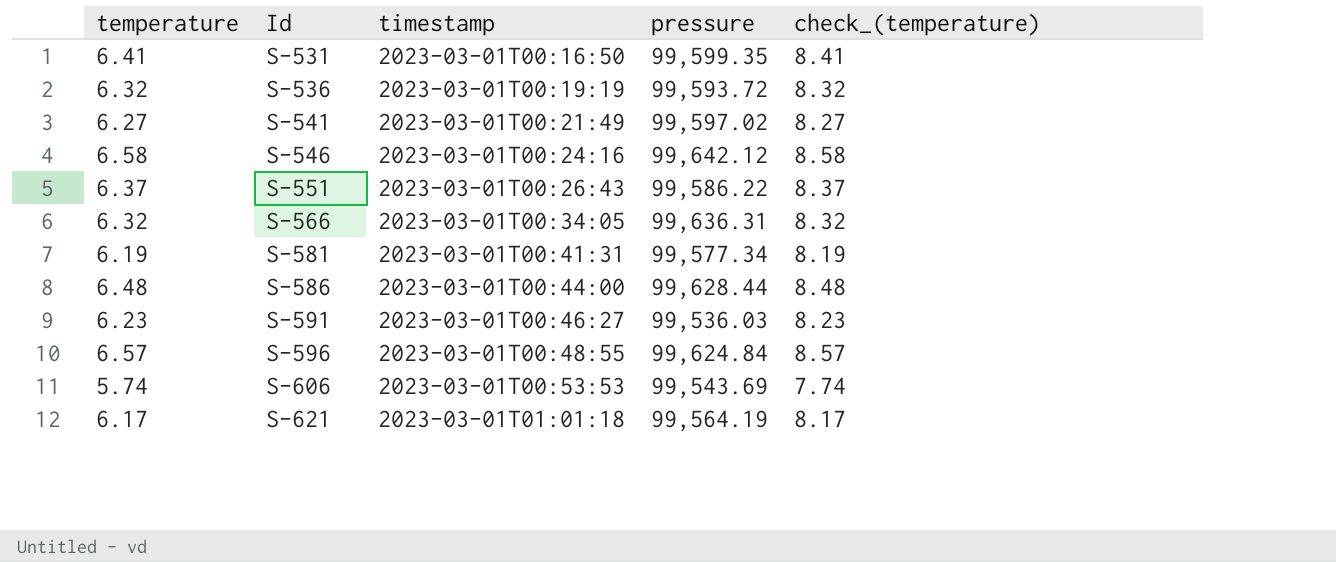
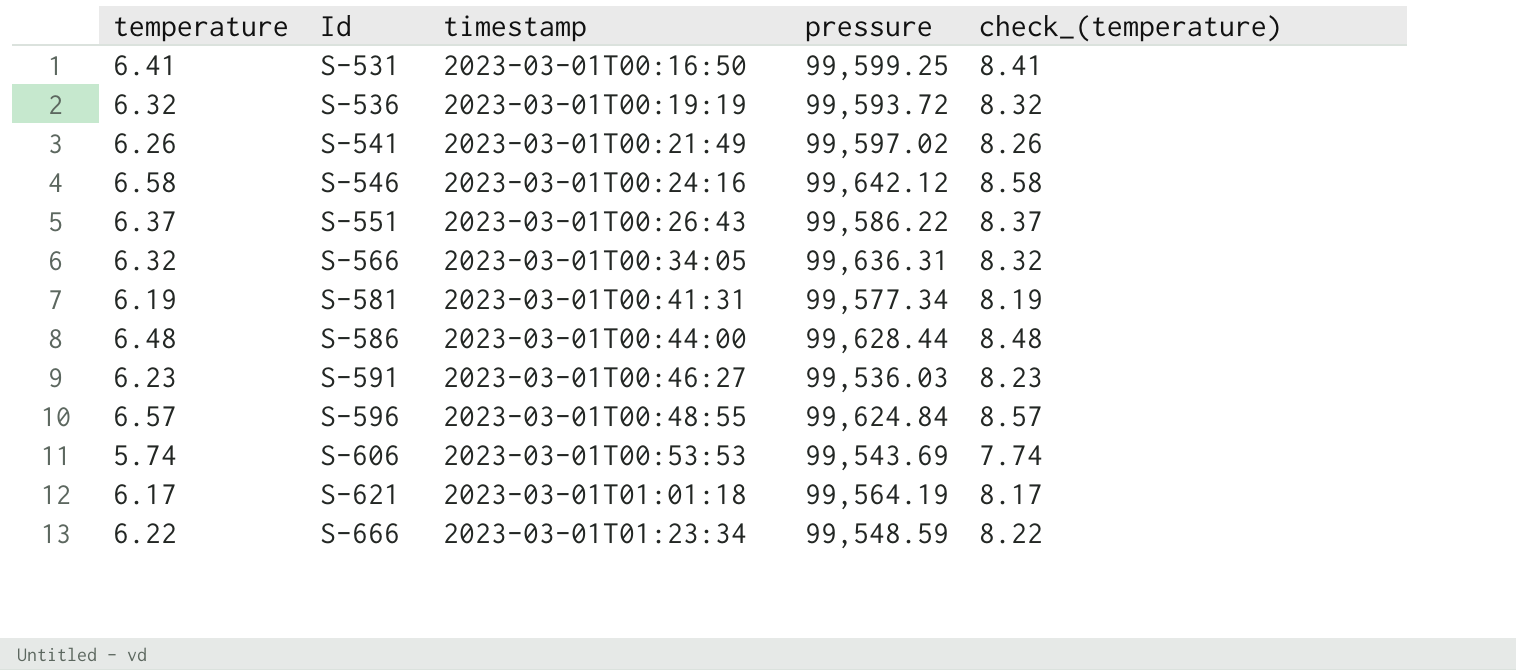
S-531 | pressure: 99,599.35 -> 99,599.25
S-541 | temperature: 6.27 -> 6.26
S-541 | check_(temperature): 8.27 -> 8.26
row S-666: none -> 6.22 | 2023-03-01T01:23:34 | 99,548.59 | 8.22

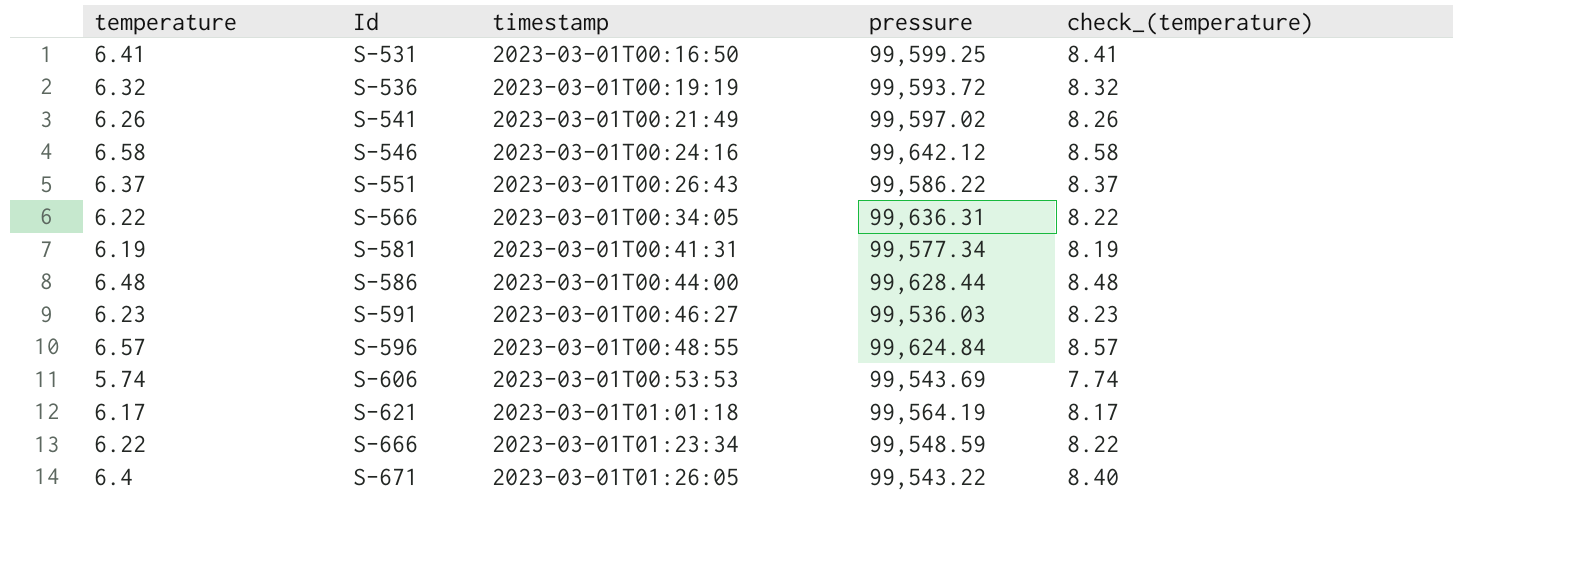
S-566 | temperature: 6.32 -> 6.22
S-566 | check_(temperature): 8.32 -> 8.22
row S-671: none -> 6.4 | 2023-03-01T01:26:05 | 99,543.22 | 8.40

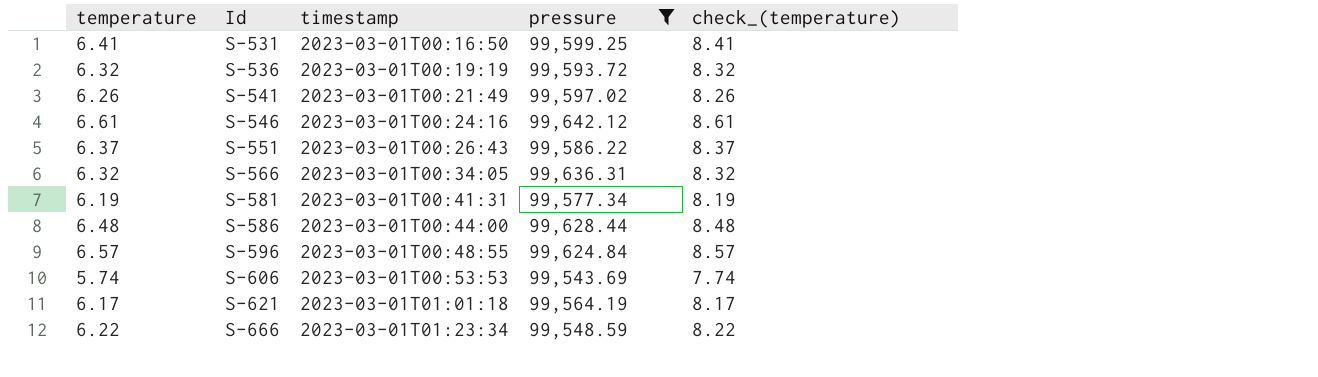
filter: none -> pressure >= 99,543.69
S-546 | temperature: 6.58 -> 6.61
S-546 | check_(temperature): 8.58 -> 8.61
S-566 | temperature: 6.22 -> 6.32
S-566 | check_(temperature): 8.22 -> 8.32

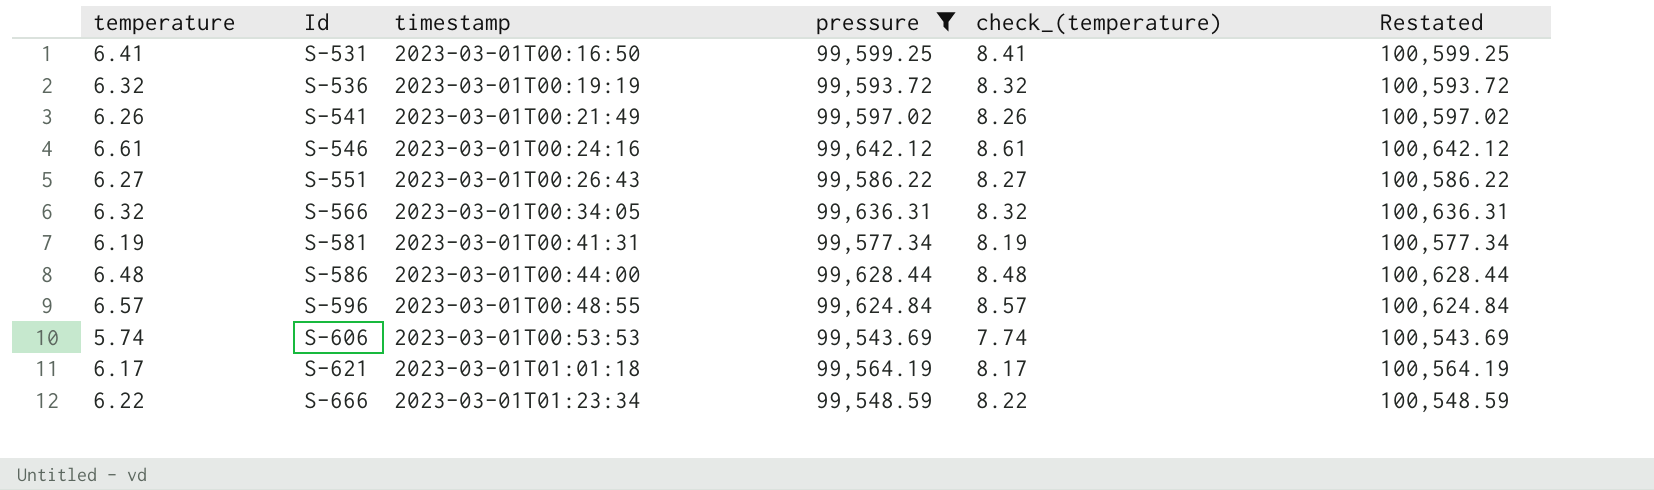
column Restated | formula: none -> [pressure] + 1000
S-551 | temperature: 6.37 -> 6.27
S-551 | check_(temperature): 8.37 -> 8.27

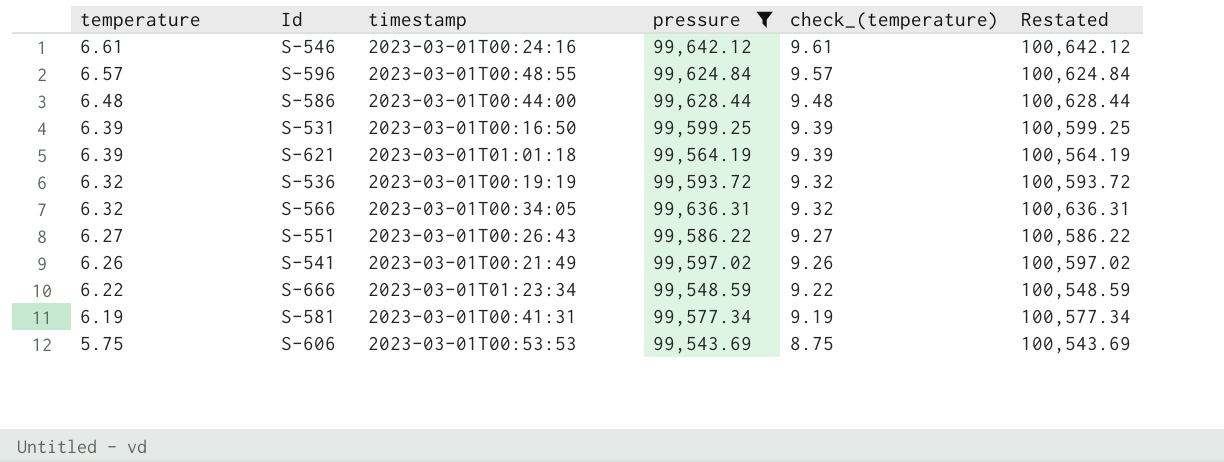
row order: Id ascending -> temperature descending
column check_(temperature) | formula: [temperature] + 2 -> [temperature] + 3
S-531 | temperature: 6.41 -> 6.39
S-621 | temperature: 6.17 -> 6.39
S-606 | temperature: 5.74 -> 5.75

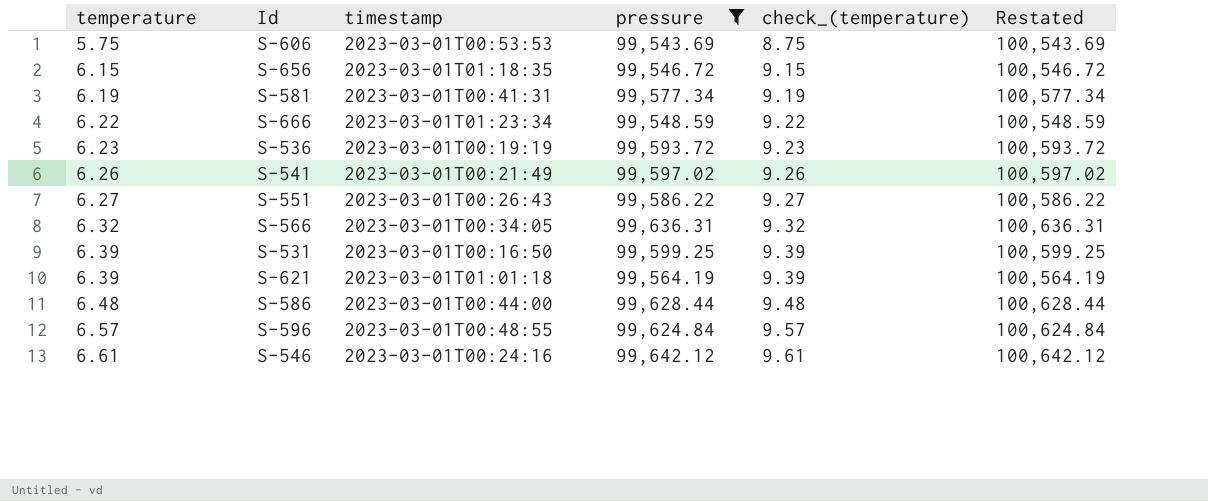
row order: temperature descending -> temperature ascending
row S-656: none -> 6.15 | 2023-03-01T01:18:35 | 99,546.72 | 9.15 | 100,546.72
S-536 | temperature: 6.32 -> 6.23
S-536 | check_(temperature): 9.32 -> 9.23

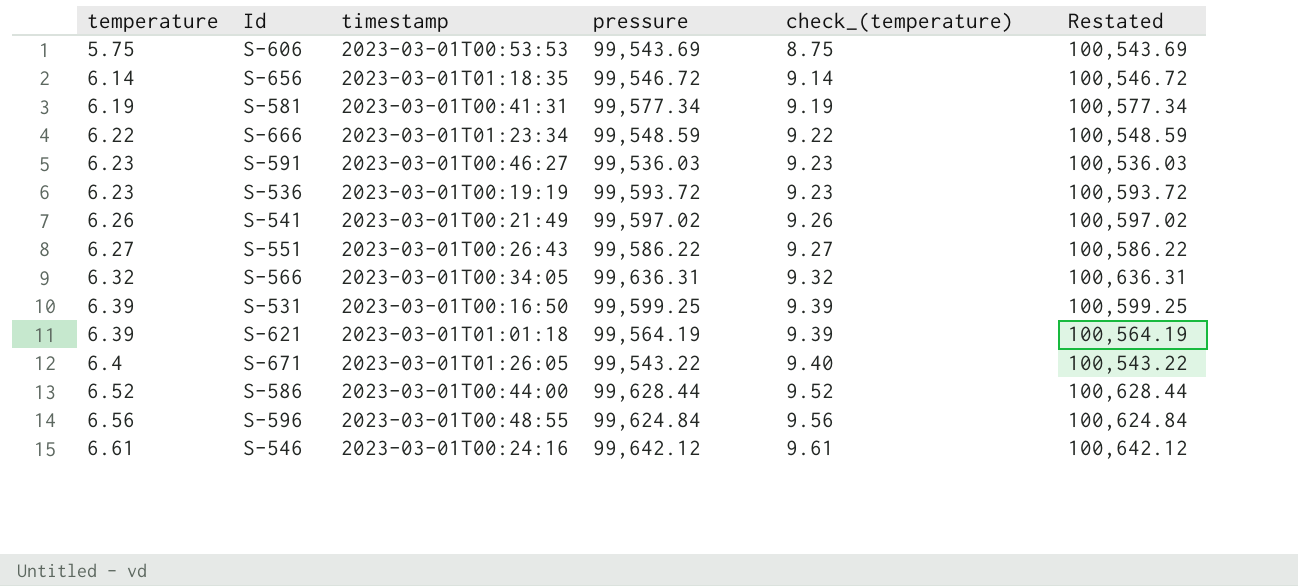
filter: pressure >= 99,543.69 -> none
S-656 | temperature: 6.15 -> 6.14
S-656 | check_(temperature): 9.15 -> 9.14
S-586 | temperature: 6.48 -> 6.52
S-586 | check_(temperature): 9.48 -> 9.52
S-596 | temperature: 6.57 -> 6.56
S-596 | check_(temperature): 9.57 -> 9.56

